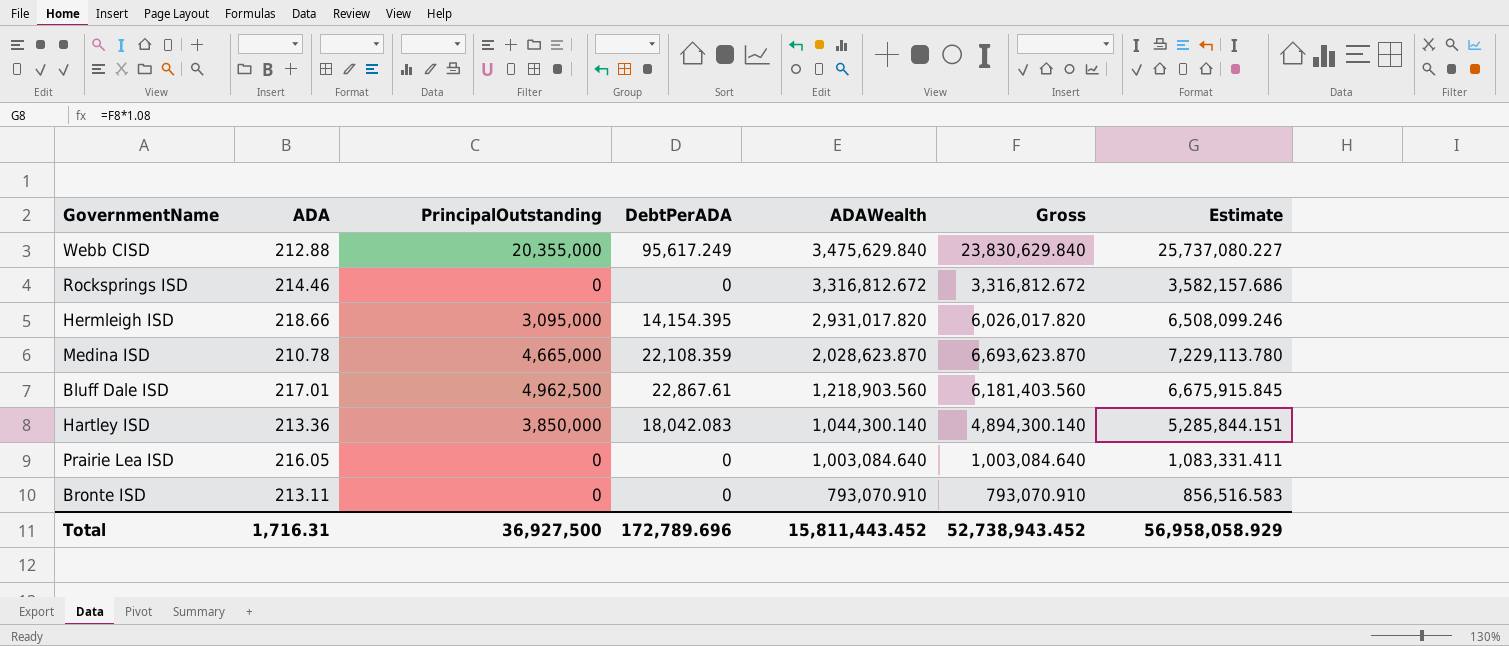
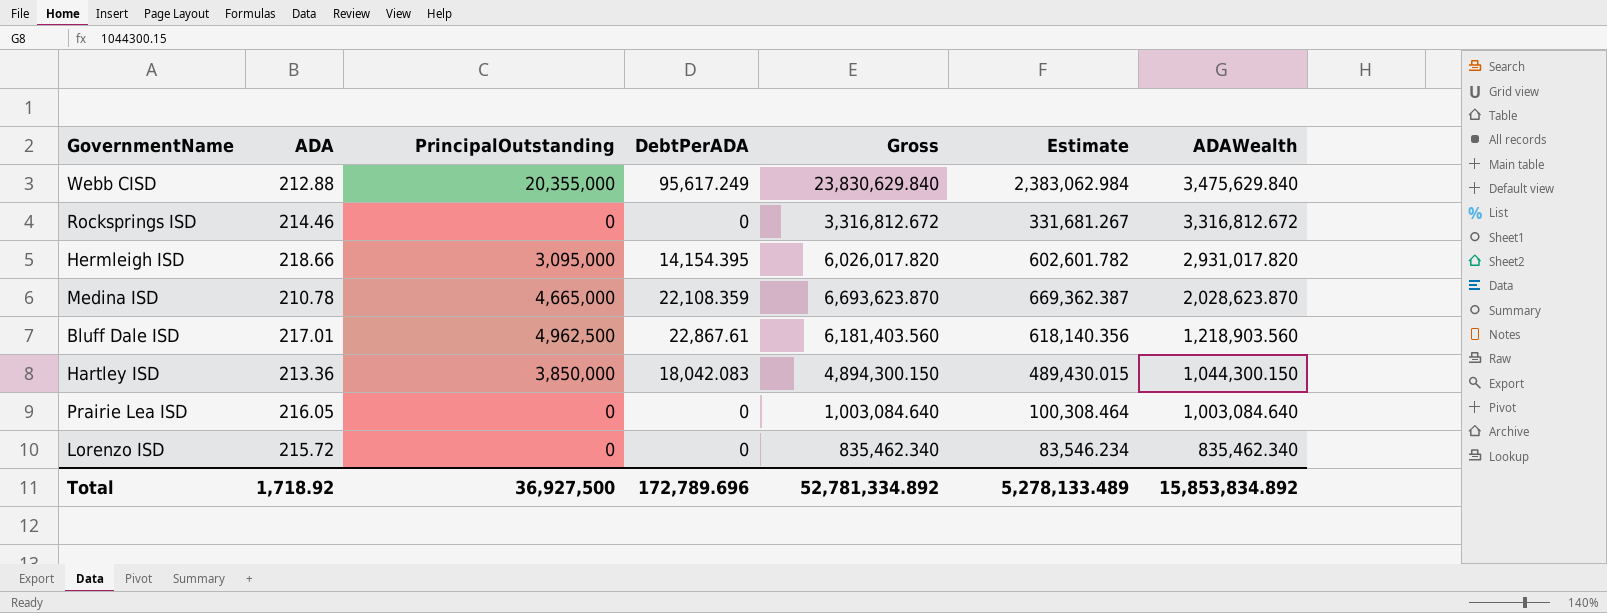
column Estimate | formula: [Gross] * 1.08 -> [Gross] * 0.1
column ADAWealth | position: 5 -> 7
row Bronte ISD: 213.11 | 0 | 0 | 793,070.910 | 793,070.910 | 856,516.583 -> none
Hartley ISD | Gross: 4,894,300.140 -> 4,894,300.150
Hartley ISD | ADAWealth: 1,044,300.140 -> 1,044,300.150
row Lorenzo ISD: none -> 215.72 | 0 | 0 | 835,462.340 | 83,546.234 | 835,462.340
Total | ADA: 1,716.31 -> 1,718.92
Total | Gross: 52,738,943.452 -> 52,781,334.892
Total | Estimate: 56,958,058.929 -> 5,278,133.489
Total | ADAWealth: 15,811,443.452 -> 15,853,834.892

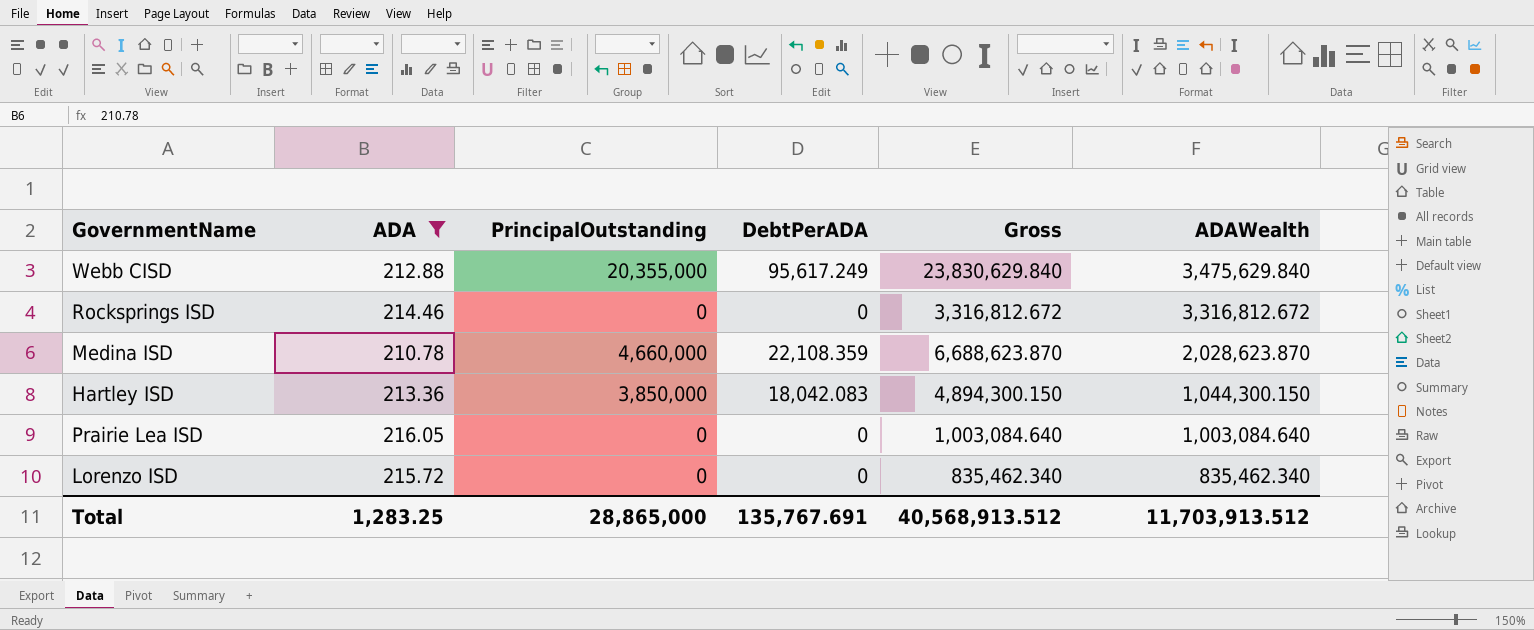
filter: none -> ADA <= 216.05
column Estimate | formula: [Gross] * 0.1 -> none
Medina ISD | PrincipalOutstanding: 4,665,000 -> 4,660,000
Medina ISD | Gross: 6,693,623.870 -> 6,688,623.870
Total | ADA: 1,718.92 -> 1,283.25
Total | PrincipalOutstanding: 36,927,500 -> 28,865,000
Total | DebtPerADA: 172,789.696 -> 135,767.691
Total | Gross: 52,781,334.892 -> 40,568,913.512
Total | ADAWealth: 15,853,834.892 -> 11,703,913.512

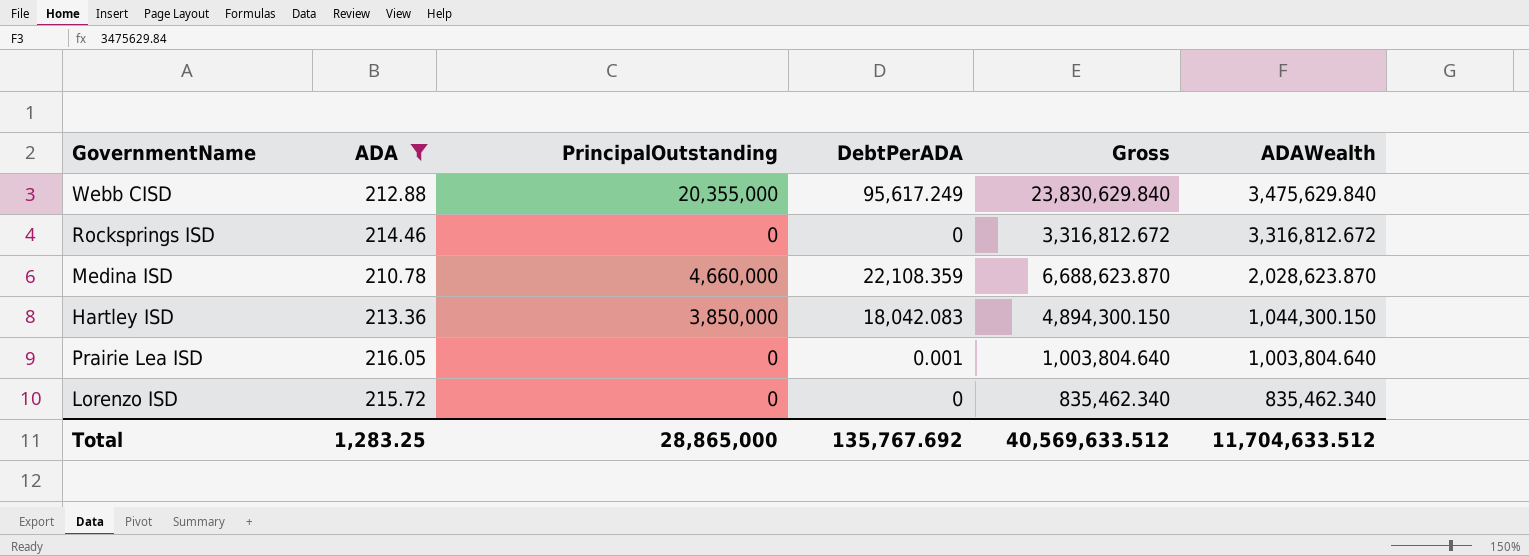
Prairie Lea ISD | DebtPerADA: 0 -> 0.001
Prairie Lea ISD | Gross: 1,003,084.640 -> 1,003,804.640
Prairie Lea ISD | ADAWealth: 1,003,084.640 -> 1,003,804.640
Total | DebtPerADA: 135,767.691 -> 135,767.692
Total | Gross: 40,568,913.512 -> 40,569,633.512
Total | ADAWealth: 11,703,913.512 -> 11,704,633.512

